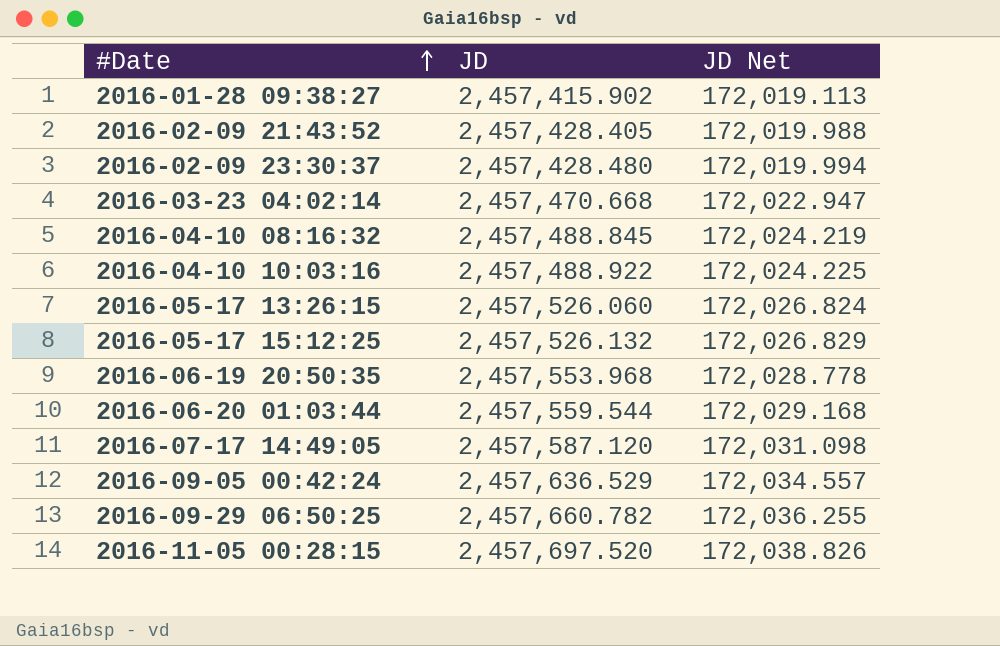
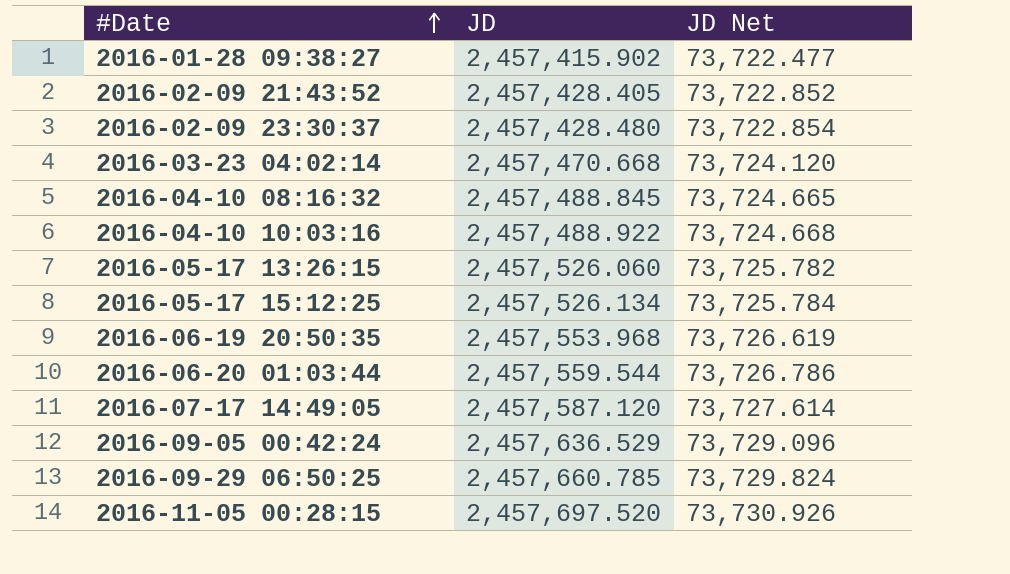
column JD Net | formula: [JD] * 0.07 -> [JD] * 0.03
2016-05-17 15:12:25 | JD: 2,457,526.132 -> 2,457,526.134
2016-09-29 06:50:25 | JD: 2,457,660.782 -> 2,457,660.785

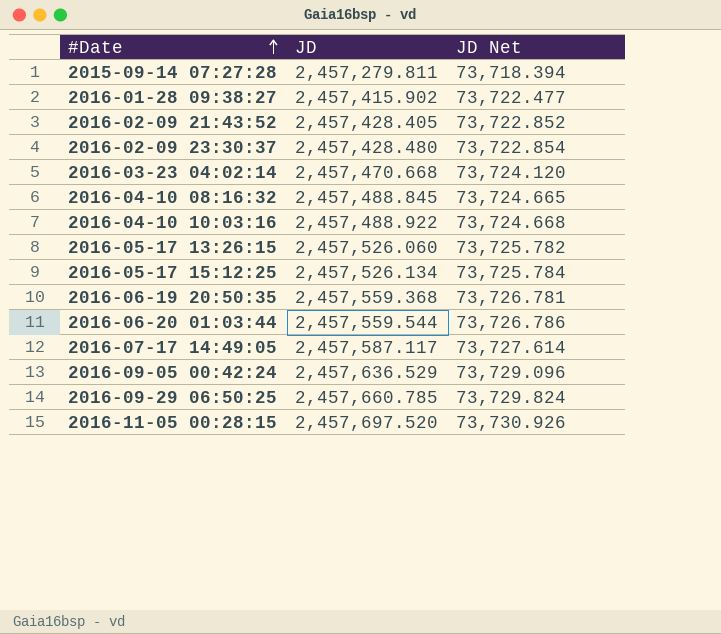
row 2015-09-14 07:27:28: none -> 2,457,279.811 | 73,718.394
2016-06-19 20:50:35 | JD: 2,457,553.968 -> 2,457,559.368
2016-06-19 20:50:35 | JD Net: 73,726.619 -> 73,726.781
2016-07-17 14:49:05 | JD: 2,457,587.120 -> 2,457,587.117

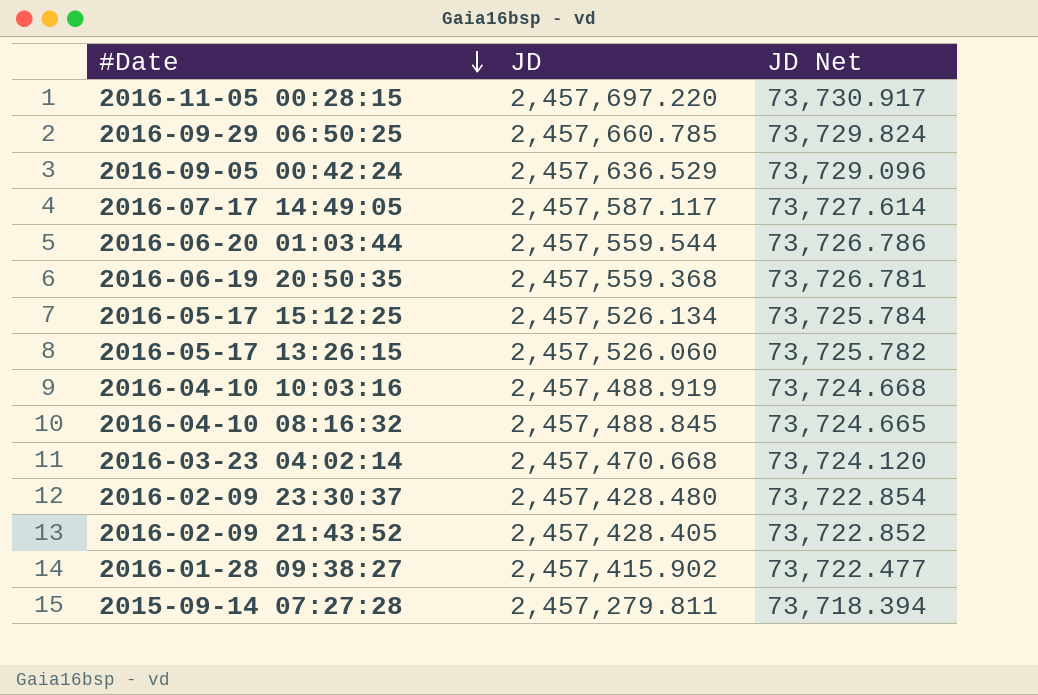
row order: #Date ascending -> #Date descending
2016-11-05 00:28:15 | JD: 2,457,697.520 -> 2,457,697.220
2016-11-05 00:28:15 | JD Net: 73,730.926 -> 73,730.917
2016-04-10 10:03:16 | JD: 2,457,488.922 -> 2,457,488.919

